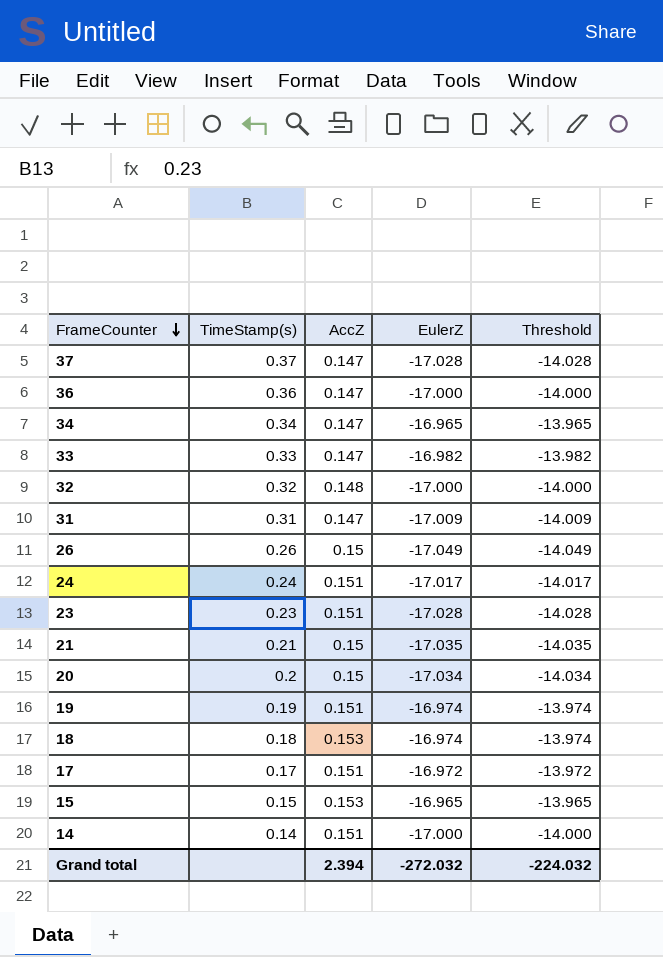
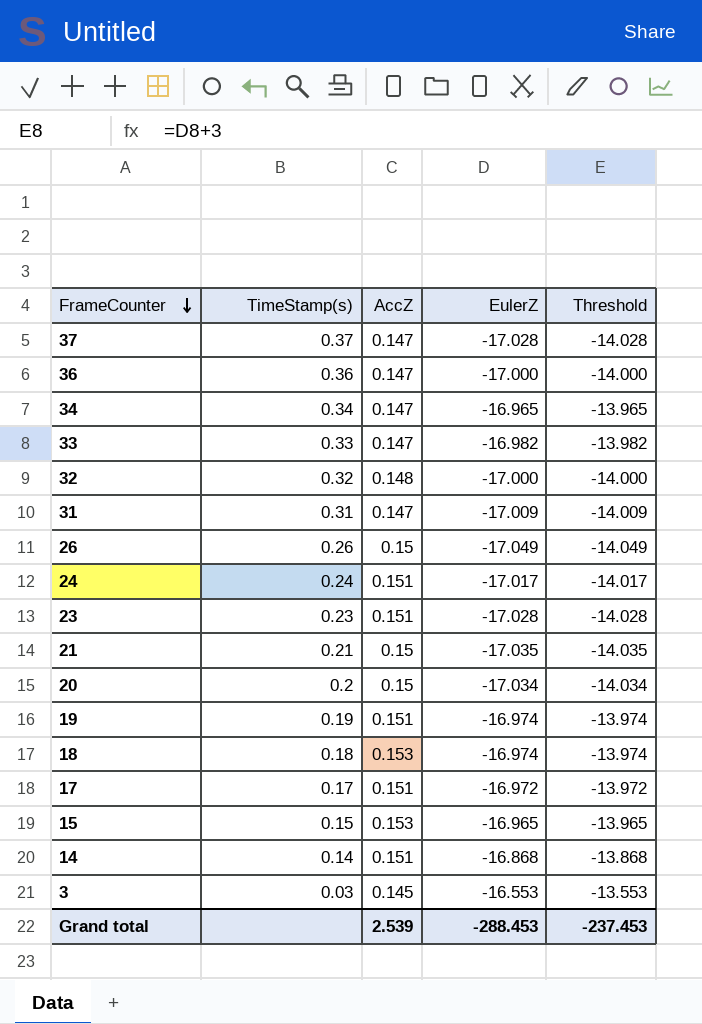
14 | EulerZ: -17.000 -> -16.868
14 | Threshold: -14.000 -> -13.868
row 3: none -> 0.03 | 0.145 | -16.553 | -13.553
Grand total | AccZ: 2.394 -> 2.539
Grand total | EulerZ: -272.032 -> -288.453
Grand total | Threshold: -224.032 -> -237.453

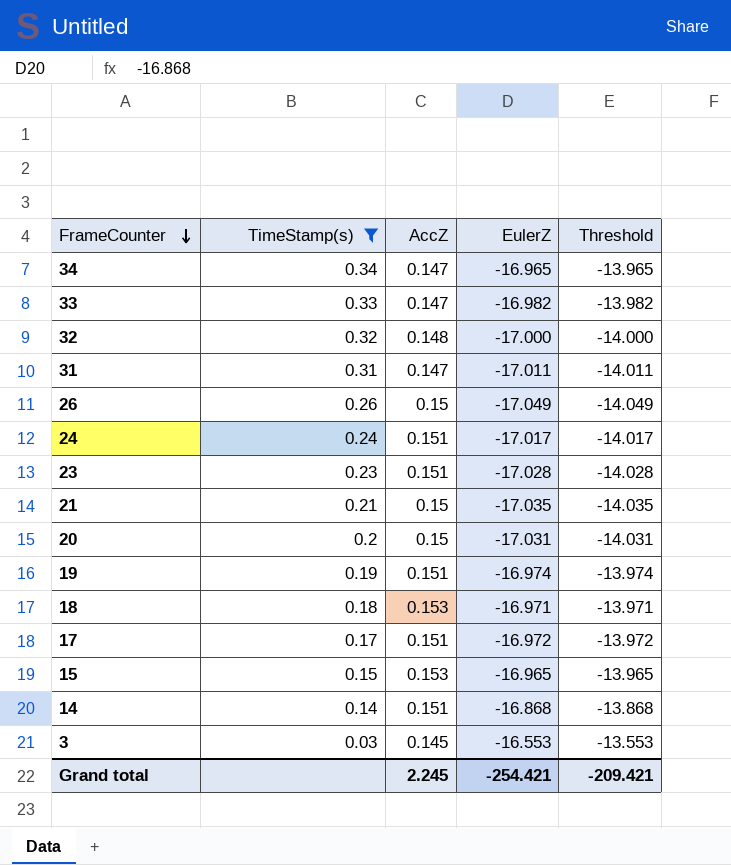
filter: none -> TimeStamp(s) <= 0.34
31 | EulerZ: -17.009 -> -17.011
31 | Threshold: -14.009 -> -14.011
20 | EulerZ: -17.034 -> -17.031
20 | Threshold: -14.034 -> -14.031
18 | EulerZ: -16.974 -> -16.971
18 | Threshold: -13.974 -> -13.971
Grand total | AccZ: 2.539 -> 2.245
Grand total | EulerZ: -288.453 -> -254.421
Grand total | Threshold: -237.453 -> -209.421

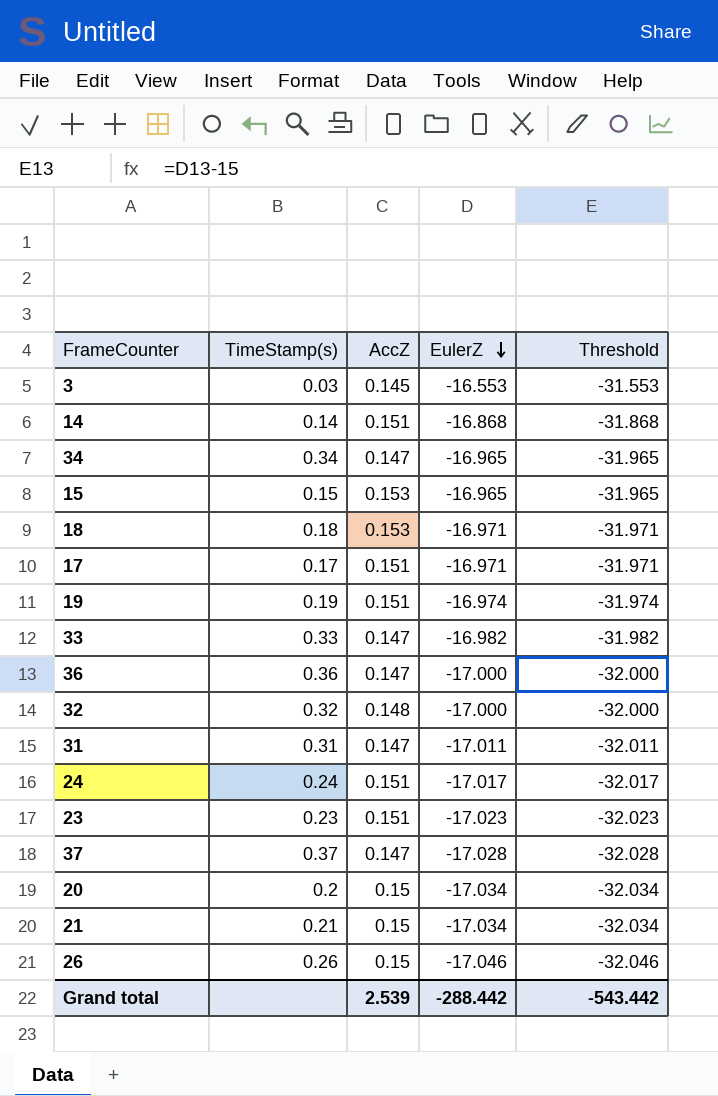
filter: TimeStamp(s) <= 0.34 -> none
row order: FrameCounter descending -> EulerZ descending
column Threshold | formula: [EulerZ] + 3 -> [EulerZ] - 15
17 | EulerZ: -16.972 -> -16.971
23 | EulerZ: -17.028 -> -17.023
20 | EulerZ: -17.031 -> -17.034
21 | EulerZ: -17.035 -> -17.034
26 | EulerZ: -17.049 -> -17.046
Grand total | AccZ: 2.245 -> 2.539
Grand total | EulerZ: -254.421 -> -288.442
Grand total | Threshold: -209.421 -> -543.442

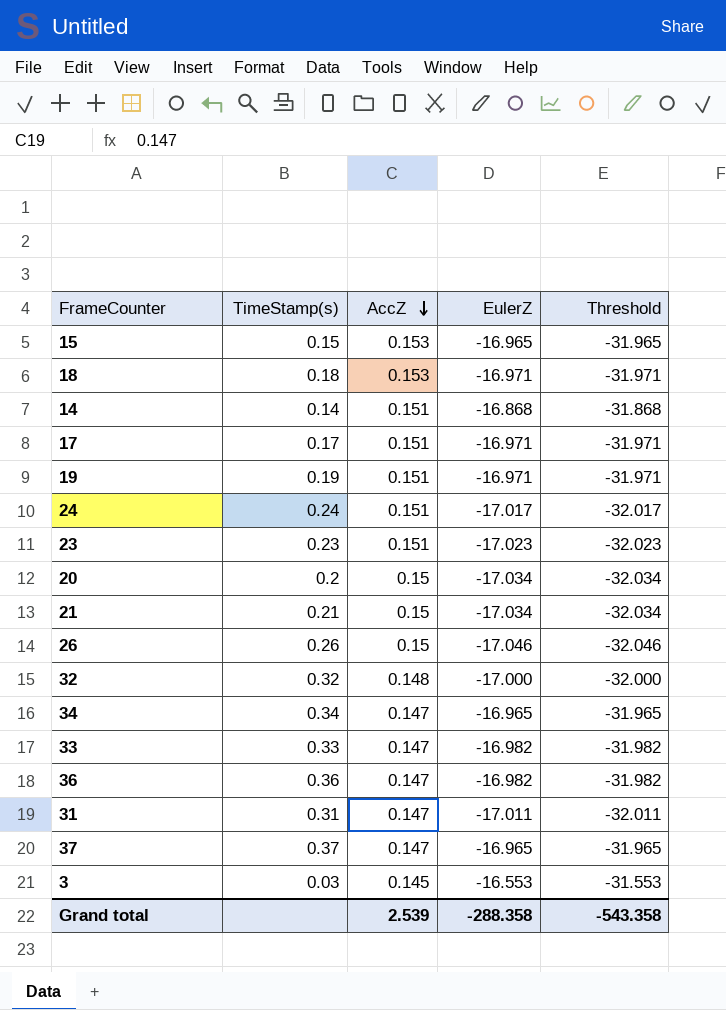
row order: EulerZ descending -> AccZ descending
19 | EulerZ: -16.974 -> -16.971
19 | Threshold: -31.974 -> -31.971
36 | EulerZ: -17.000 -> -16.982
36 | Threshold: -32.000 -> -31.982
37 | EulerZ: -17.028 -> -16.965
37 | Threshold: -32.028 -> -31.965
Grand total | EulerZ: -288.442 -> -288.358
Grand total | Threshold: -543.442 -> -543.358

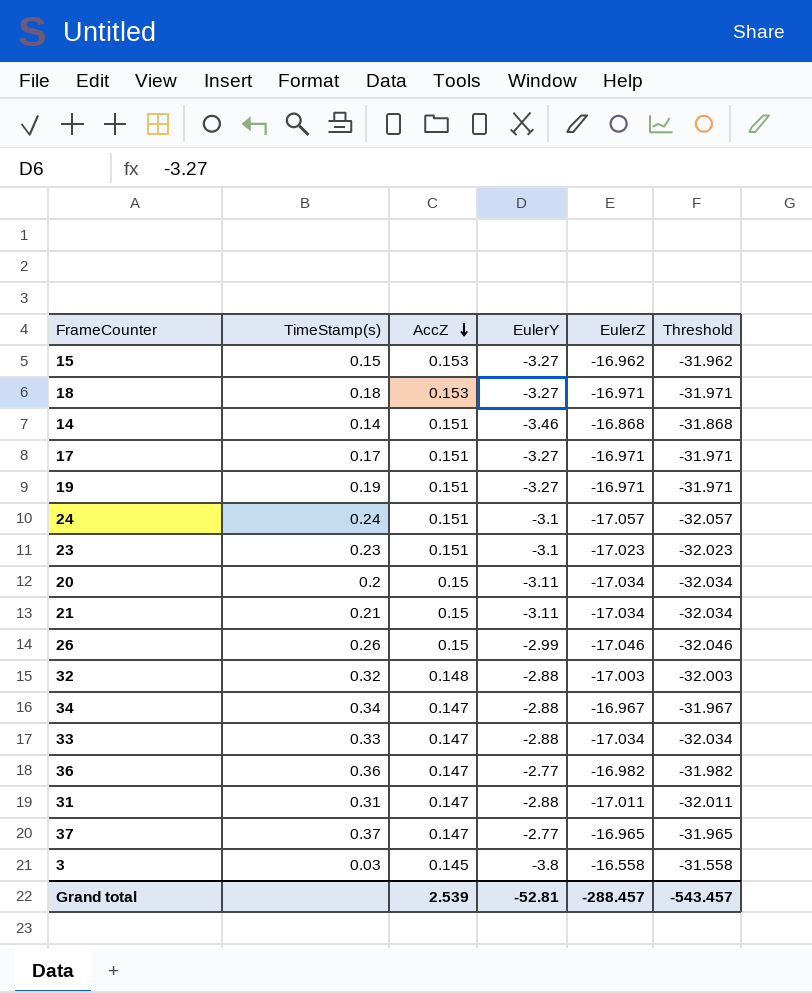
column EulerY | position: none -> 4
15 | EulerZ: -16.965 -> -16.962
15 | Threshold: -31.965 -> -31.962
24 | EulerZ: -17.017 -> -17.057
24 | Threshold: -32.017 -> -32.057
32 | EulerZ: -17.000 -> -17.003
32 | Threshold: -32.000 -> -32.003
34 | EulerZ: -16.965 -> -16.967
34 | Threshold: -31.965 -> -31.967
33 | EulerZ: -16.982 -> -17.034
33 | Threshold: -31.982 -> -32.034
3 | EulerZ: -16.553 -> -16.558
3 | Threshold: -31.553 -> -31.558
Grand total | EulerZ: -288.358 -> -288.457
Grand total | Threshold: -543.358 -> -543.457

